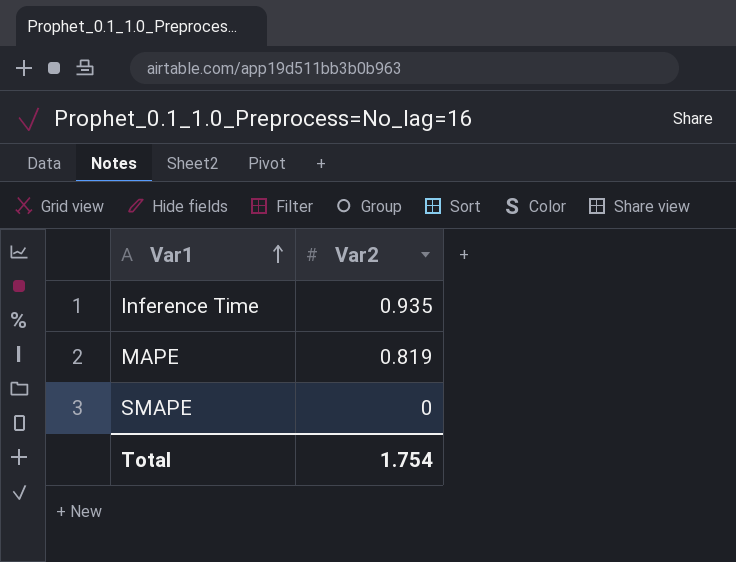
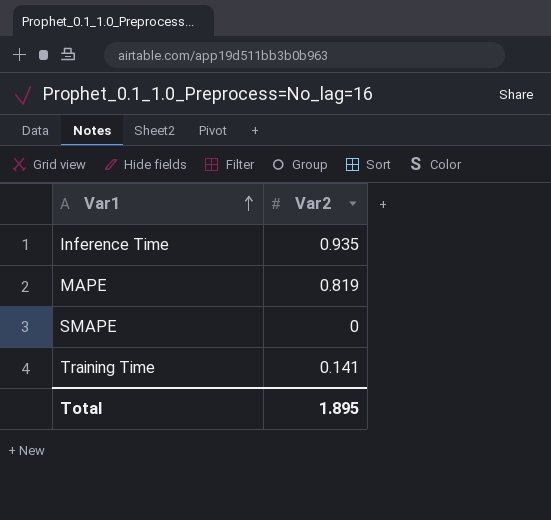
row Training Time: none -> 0.141
Total | Var2: 1.754 -> 1.895

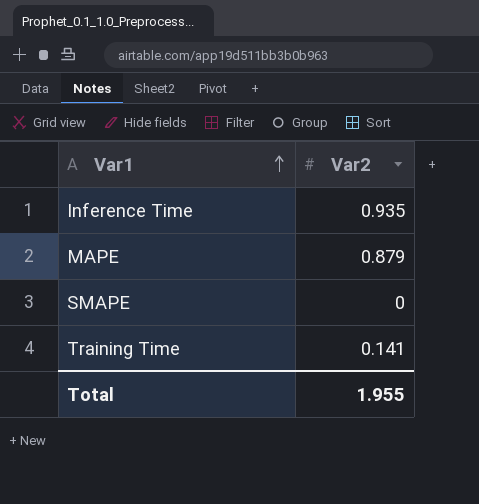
MAPE | Var2: 0.819 -> 0.879
Total | Var2: 1.895 -> 1.955

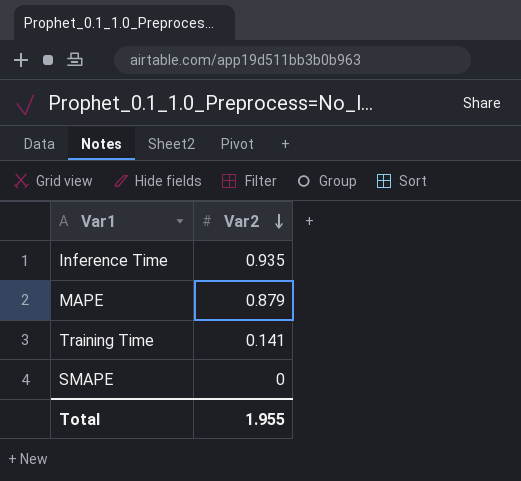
row order: Var1 ascending -> Var2 descending

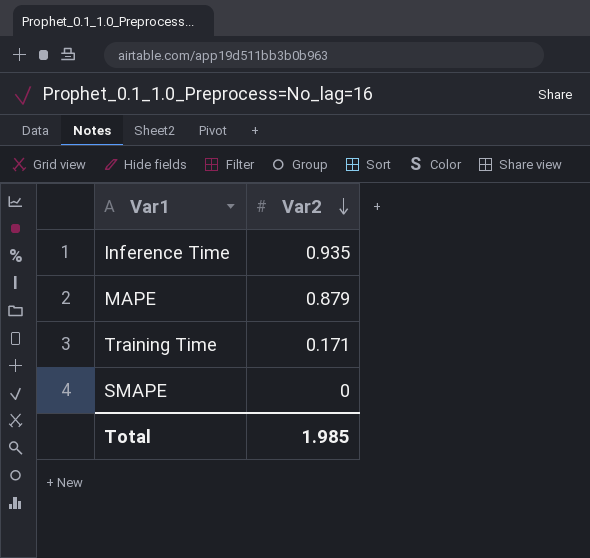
Training Time | Var2: 0.141 -> 0.171
Total | Var2: 1.955 -> 1.985

